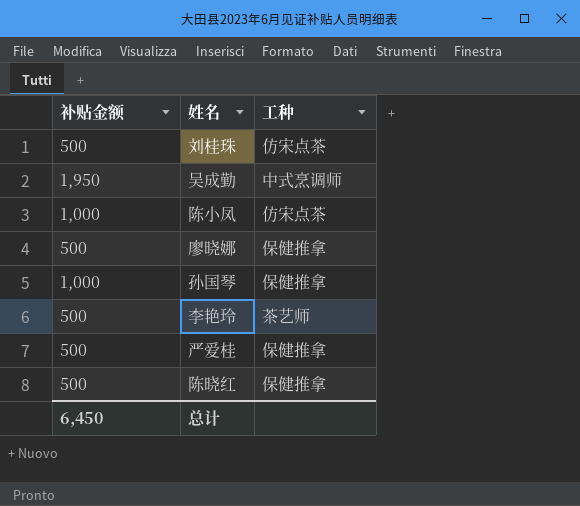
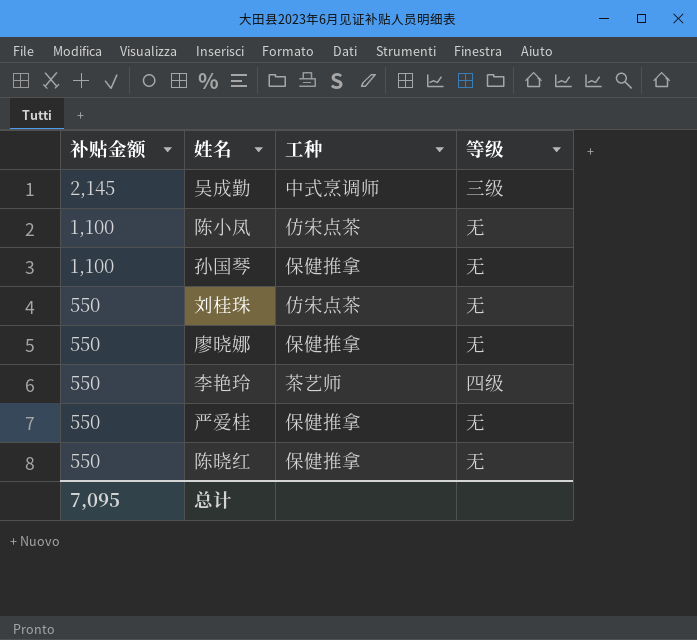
row order: none -> 补贴金额 descending
column 等级 | position: none -> 4
吴成勤 | 补贴金额: 1,950 -> 2,145
陈小凤 | 补贴金额: 1,000 -> 1,100
孙国琴 | 补贴金额: 1,000 -> 1,100
刘桂珠 | 补贴金额: 500 -> 550
廖晓娜 | 补贴金额: 500 -> 550
李艳玲 | 补贴金额: 500 -> 550
严爱桂 | 补贴金额: 500 -> 550
陈晓红 | 补贴金额: 500 -> 550
总计 | 补贴金额: 6,450 -> 7,095

